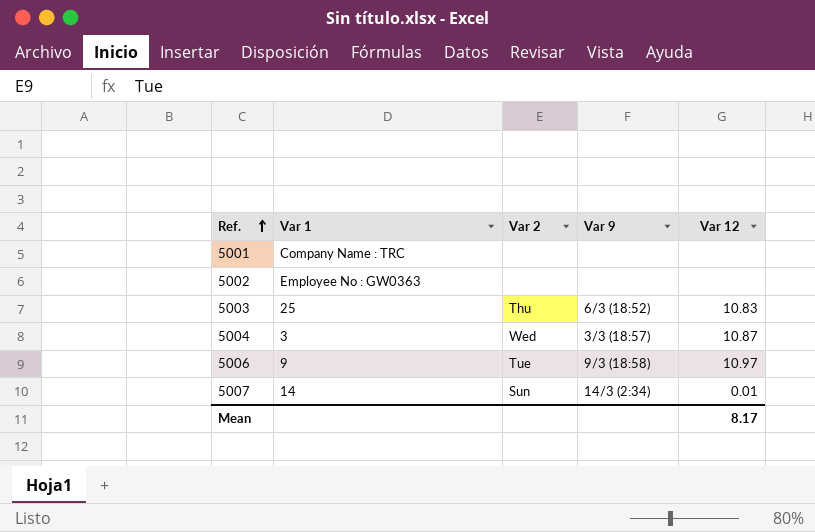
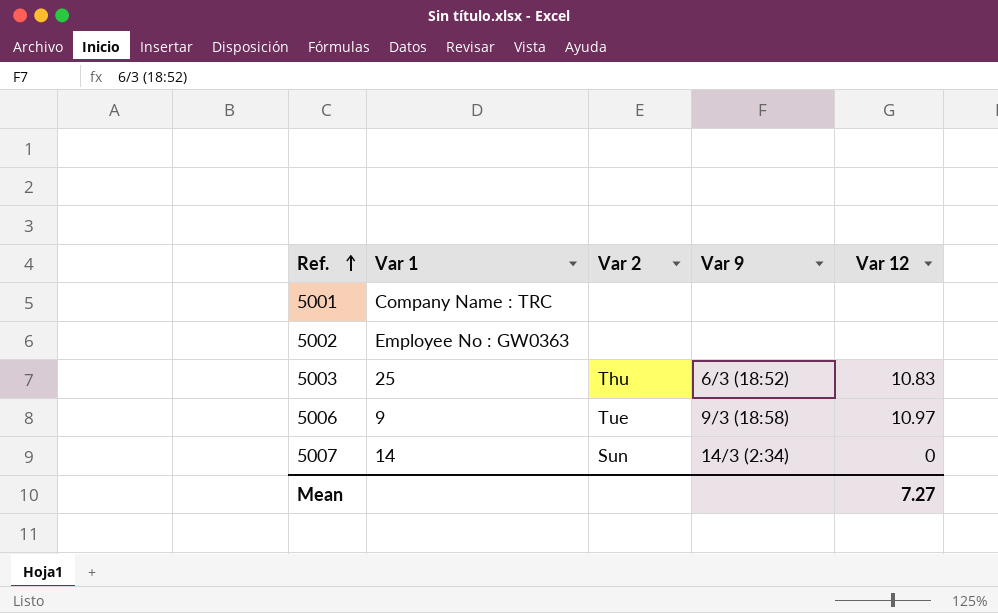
row 5004: 3 | Wed | 3/3 (18:57) | 10.87 -> none
5007 | Var 12: 0.01 -> 0
Mean | Var 12: 8.17 -> 7.27

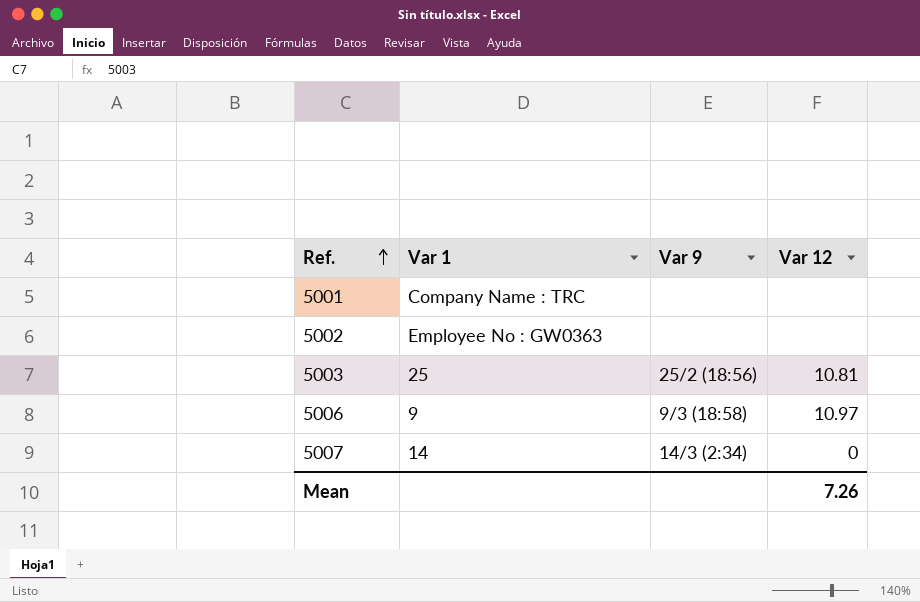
column Var 2 | position: 3 -> none
5003 | Var 9: 6/3 (18:52) -> 25/2 (18:56)
5003 | Var 12: 10.83 -> 10.81
Mean | Var 12: 7.27 -> 7.26

